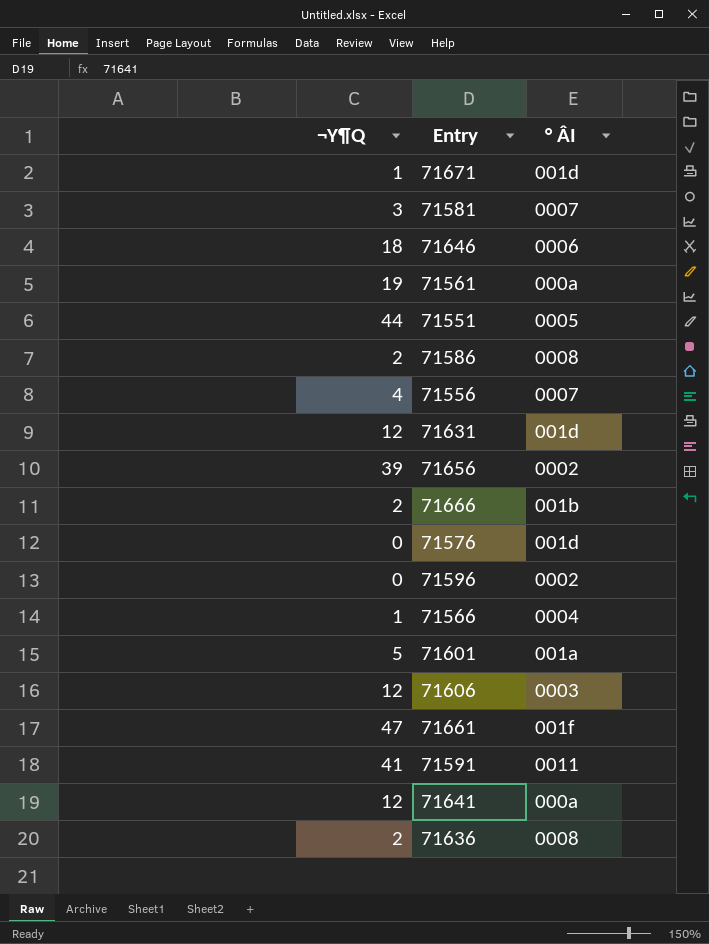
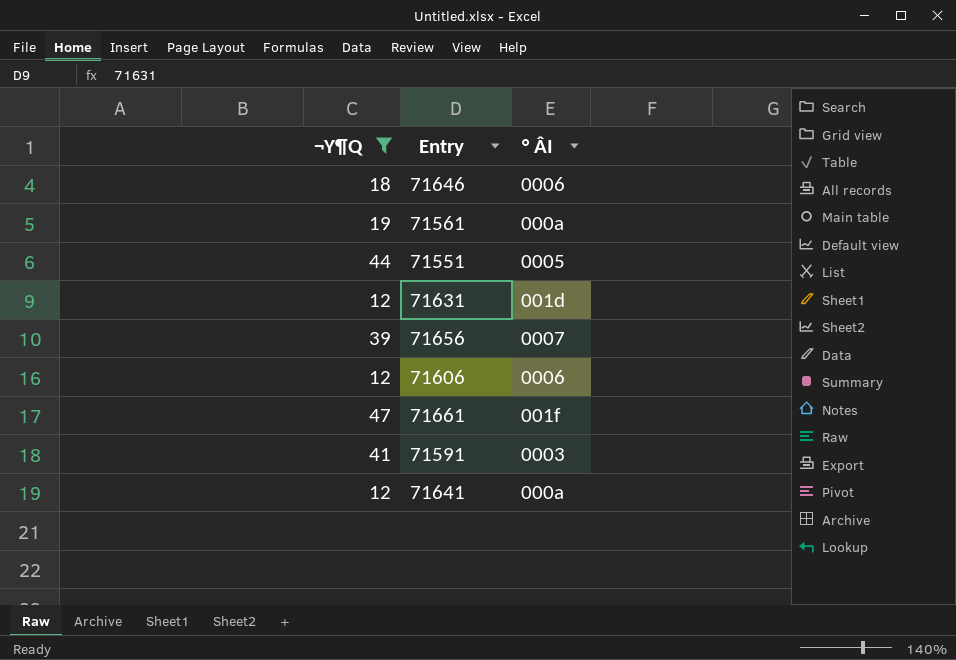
filter: none -> ¬Y¶Q >= 12
71656 | ° ÂI: 0002 -> 0007
71606 | ° ÂI: 0003 -> 0006
71591 | ° ÂI: 0011 -> 0003

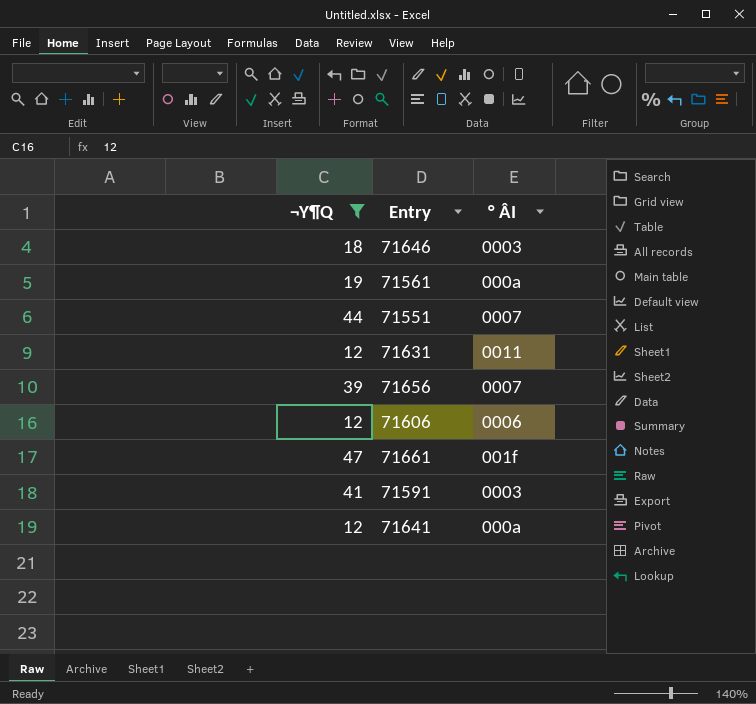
71646 | ° ÂI: 0006 -> 0003
71551 | ° ÂI: 0005 -> 0007
71631 | ° ÂI: 001d -> 0011

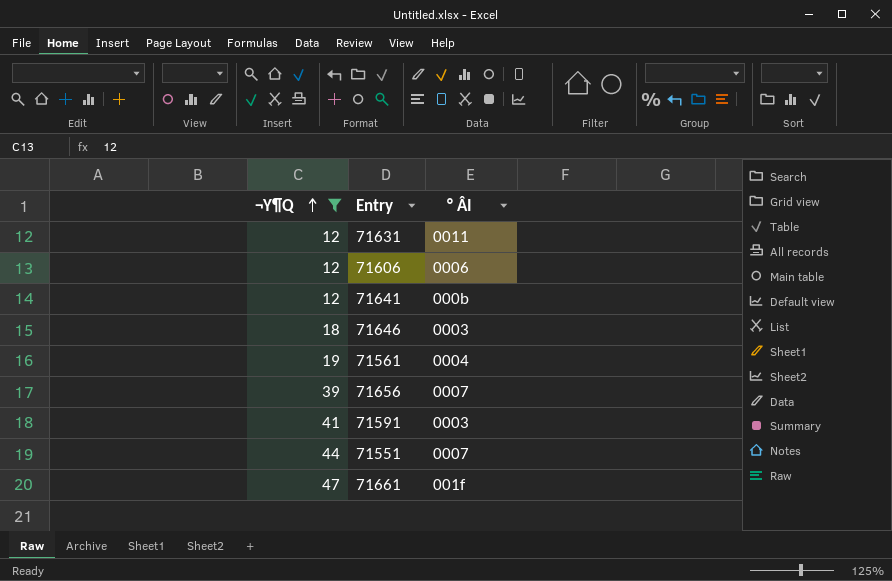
row order: none -> ¬Y¶Q ascending
71641 | ° ÂI: 000a -> 000b
71561 | ° ÂI: 000a -> 0004

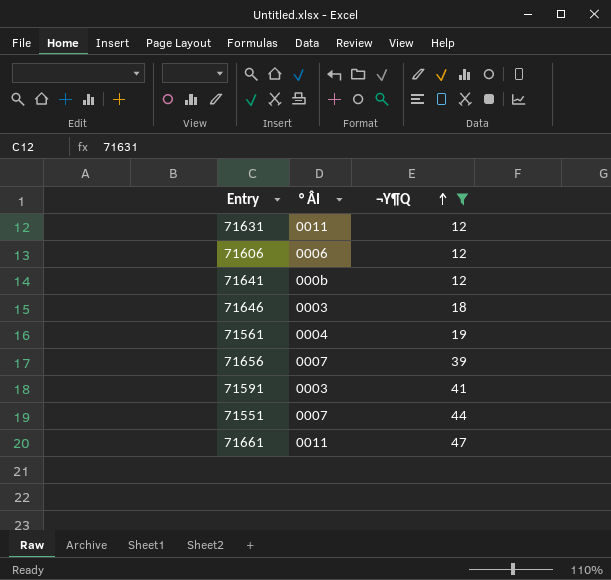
column ¬Y¶Q | position: 1 -> 3
71661 | ° ÂI: 001f -> 0011

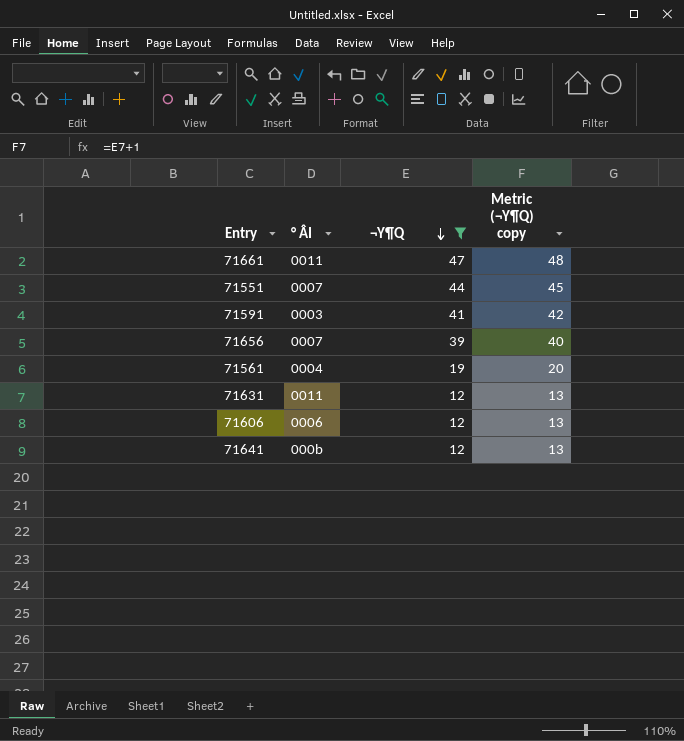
row order: ¬Y¶Q ascending -> ¬Y¶Q descending
column Metric (¬Y¶Q) copy | formula: none -> [¬Y¶Q] + 1
row 71646: 0003 | 18 -> none

